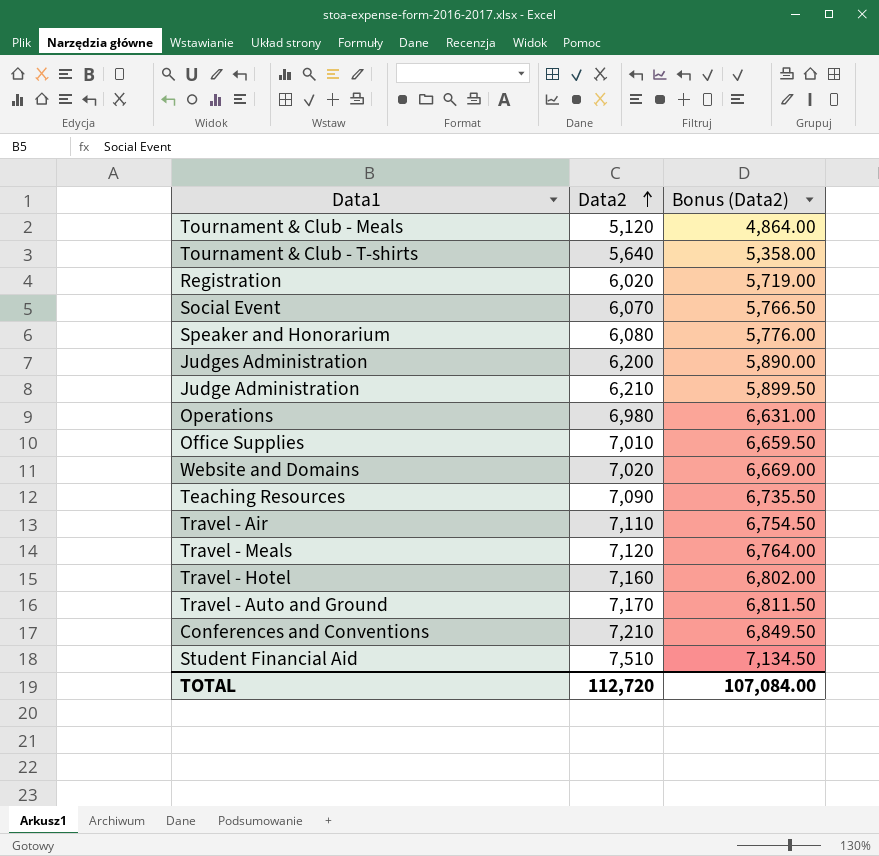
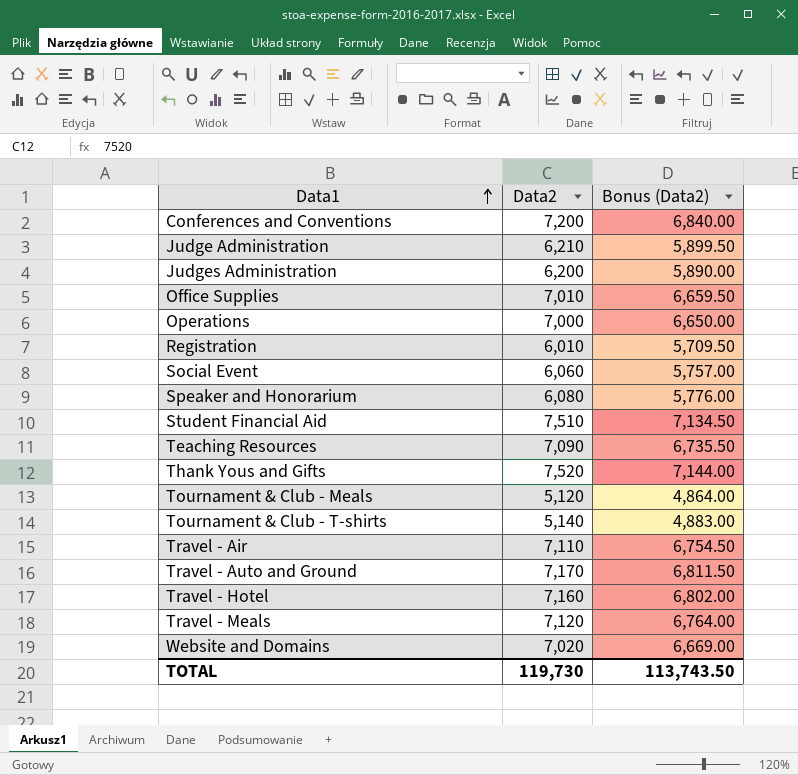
row order: Data2 ascending -> Data1 ascending
Conferences and Conventions | Data2: 7,210 -> 7,200
Conferences and Conventions | Bonus (Data2): 6,849.50 -> 6,840.00
Operations | Data2: 6,980 -> 7,000
Operations | Bonus (Data2): 6,631.00 -> 6,650.00
Registration | Data2: 6,020 -> 6,010
Registration | Bonus (Data2): 5,719.00 -> 5,709.50
Social Event | Data2: 6,070 -> 6,060
Social Event | Bonus (Data2): 5,766.50 -> 5,757.00
row Thank Yous and Gifts: none -> 7,520 | 7,144.00
Tournament & Club - T-shirts | Data2: 5,640 -> 5,140
Tournament & Club - T-shirts | Bonus (Data2): 5,358.00 -> 4,883.00
TOTAL | Data2: 112,720 -> 119,730
TOTAL | Bonus (Data2): 107,084.00 -> 113,743.50

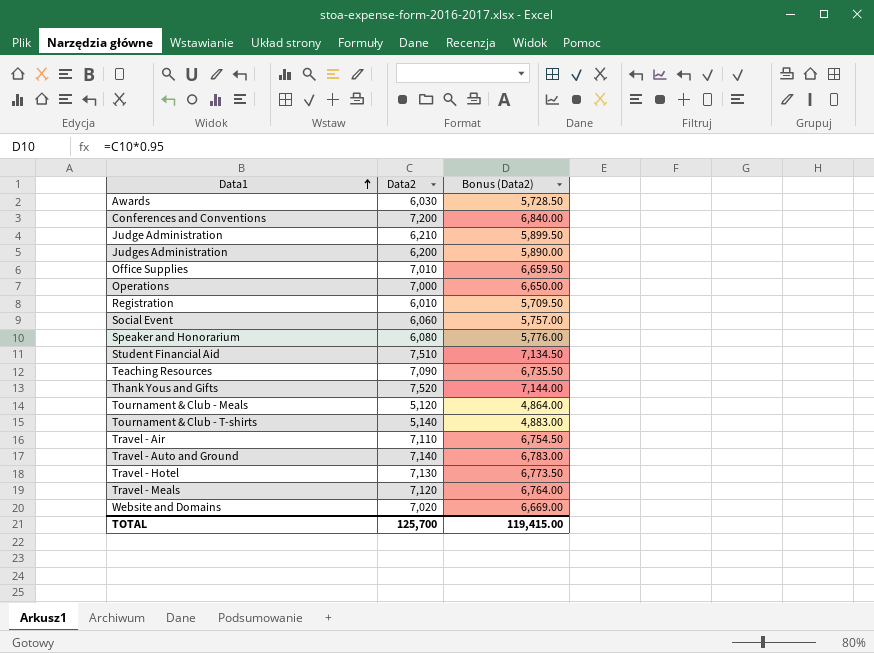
row Awards: none -> 6,030 | 5,728.50
Travel - Auto and Ground | Data2: 7,170 -> 7,140
Travel - Auto and Ground | Bonus (Data2): 6,811.50 -> 6,783.00
Travel - Hotel | Data2: 7,160 -> 7,130
Travel - Hotel | Bonus (Data2): 6,802.00 -> 6,773.50
TOTAL | Data2: 119,730 -> 125,700
TOTAL | Bonus (Data2): 113,743.50 -> 119,415.00

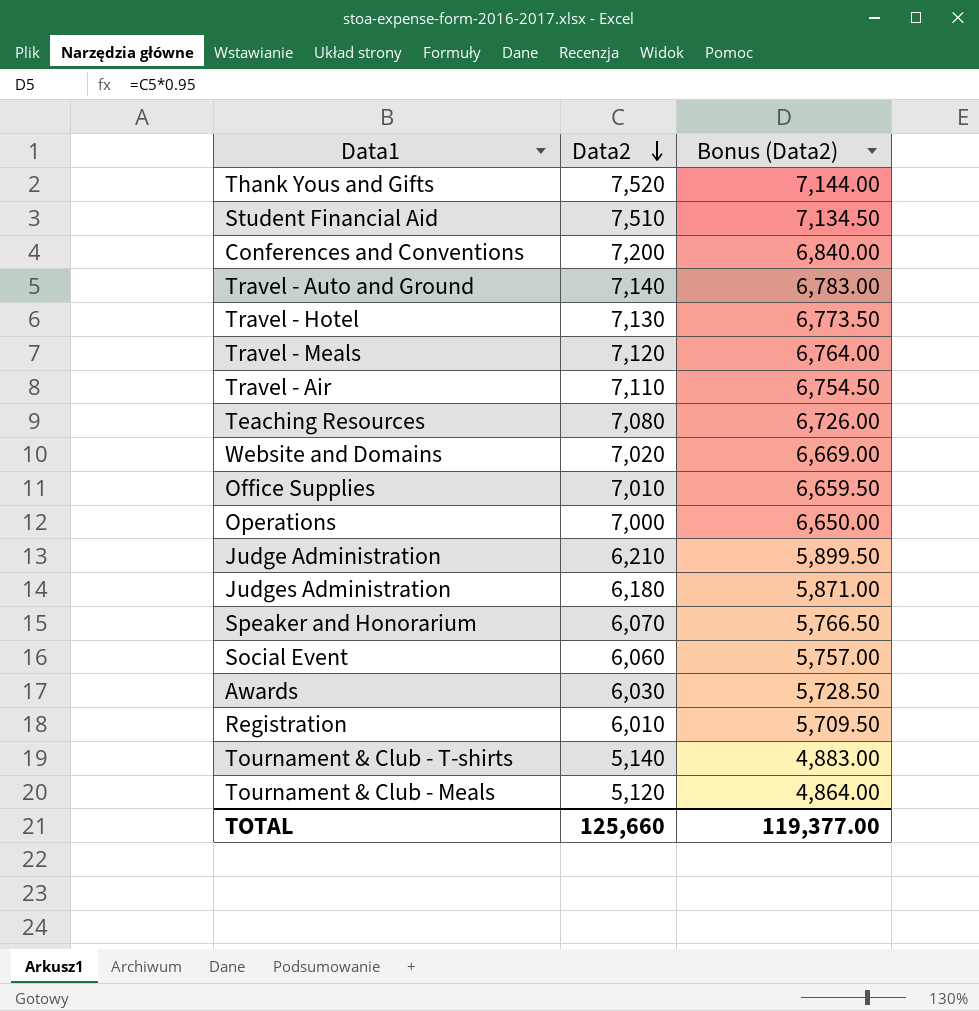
row order: Data1 ascending -> Data2 descending
Teaching Resources | Data2: 7,090 -> 7,080
Teaching Resources | Bonus (Data2): 6,735.50 -> 6,726.00
Judges Administration | Data2: 6,200 -> 6,180
Judges Administration | Bonus (Data2): 5,890.00 -> 5,871.00
Speaker and Honorarium | Data2: 6,080 -> 6,070
Speaker and Honorarium | Bonus (Data2): 5,776.00 -> 5,766.50
TOTAL | Data2: 125,700 -> 125,660
TOTAL | Bonus (Data2): 119,415.00 -> 119,377.00

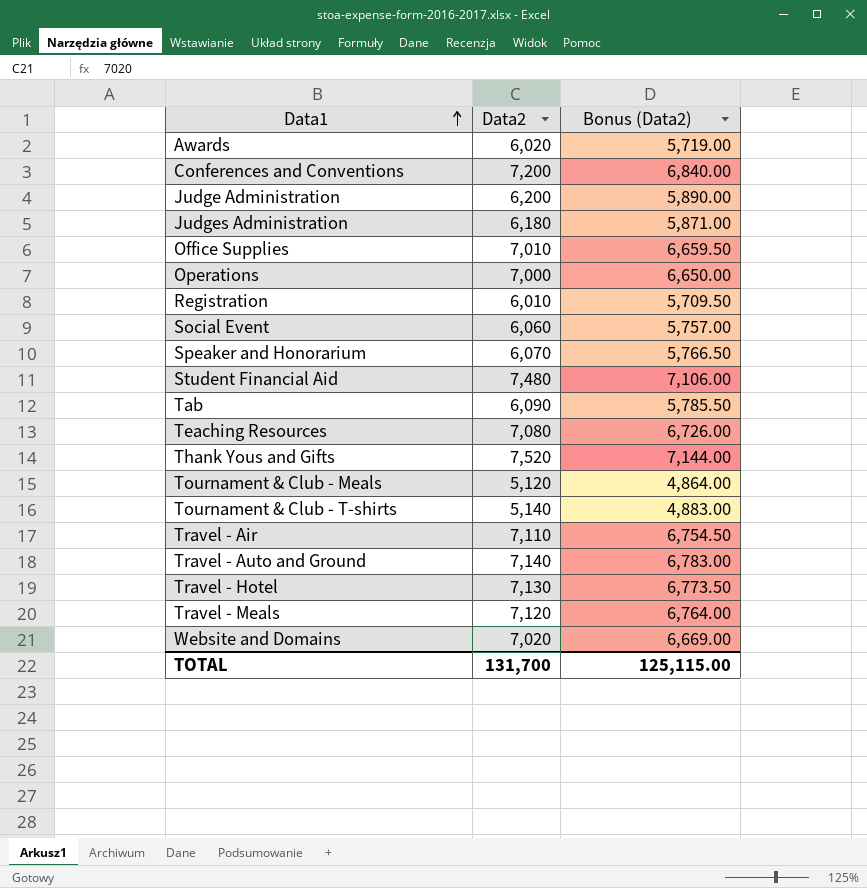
row order: Data2 descending -> Data1 ascending
Awards | Data2: 6,030 -> 6,020
Awards | Bonus (Data2): 5,728.50 -> 5,719.00
Judge Administration | Data2: 6,210 -> 6,200
Judge Administration | Bonus (Data2): 5,899.50 -> 5,890.00
Student Financial Aid | Data2: 7,510 -> 7,480
Student Financial Aid | Bonus (Data2): 7,134.50 -> 7,106.00
row Tab: none -> 6,090 | 5,785.50
TOTAL | Data2: 125,660 -> 131,700
TOTAL | Bonus (Data2): 119,377.00 -> 125,115.00

